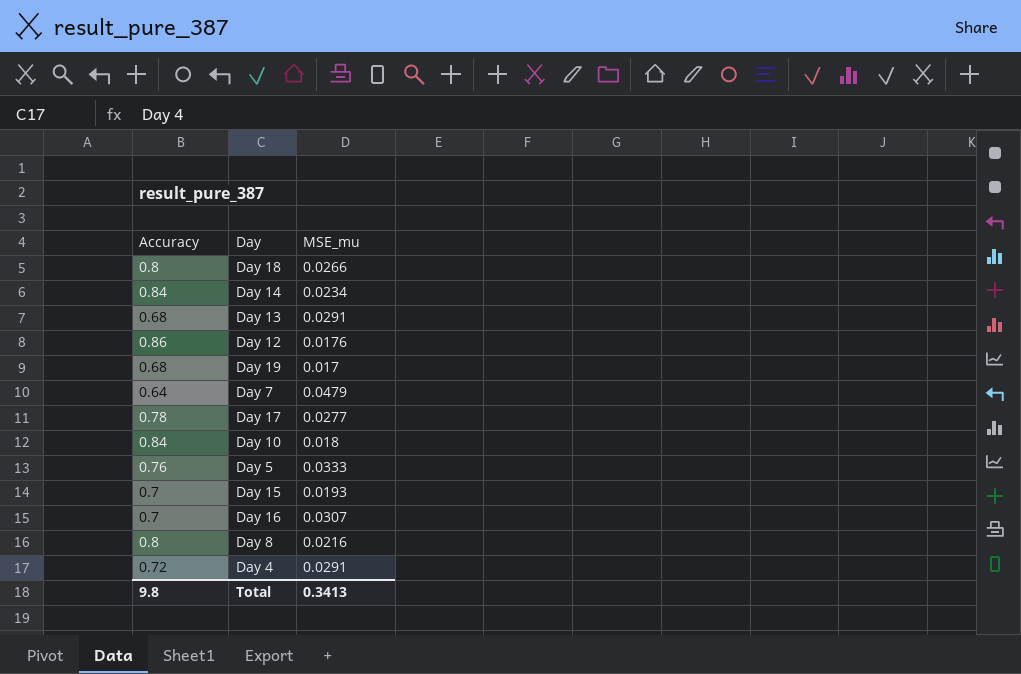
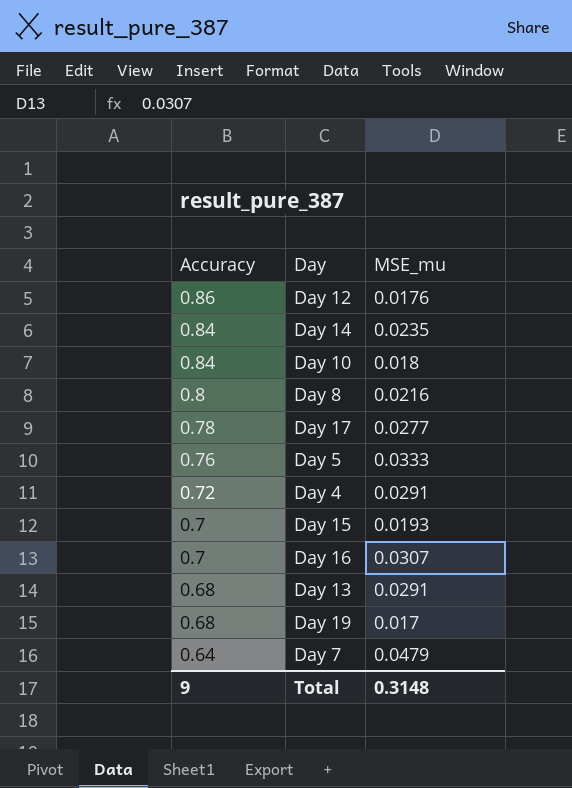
row order: none -> Accuracy descending
row Day 18: 0.8 | 0.0266 -> none
Day 14 | MSE_mu: 0.0234 -> 0.0235
Total | Accuracy: 9.8 -> 9
Total | MSE_mu: 0.3413 -> 0.3148

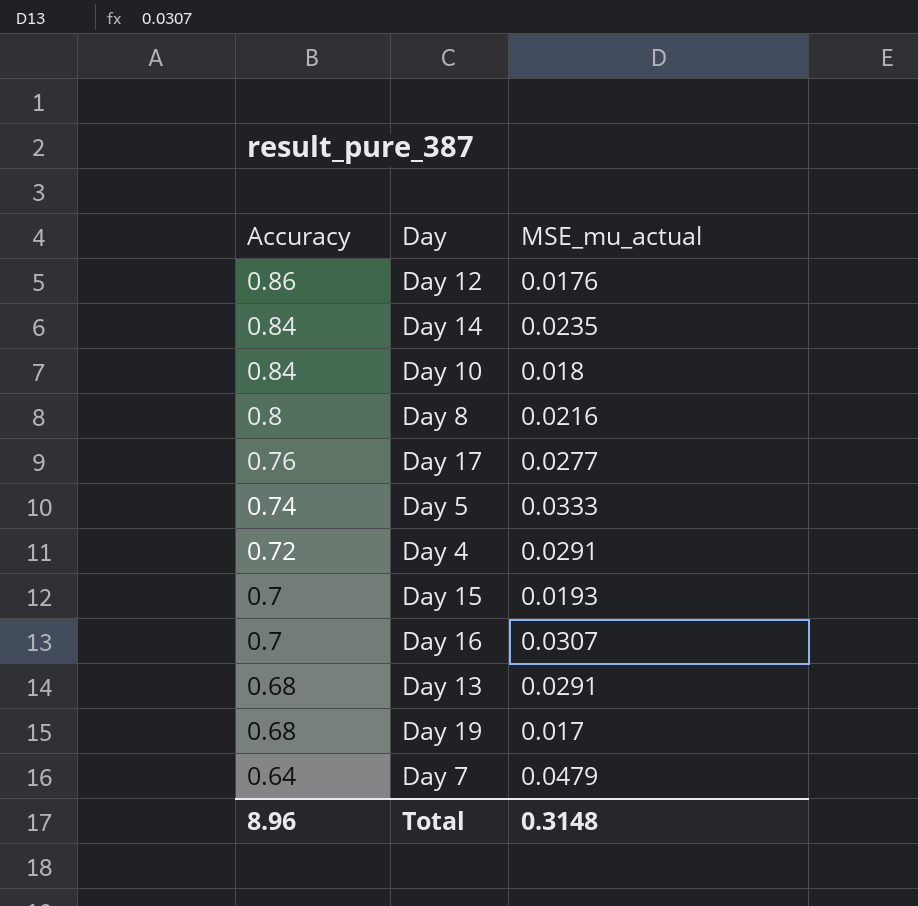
column name: MSE_mu -> MSE_mu_actual
Day 17 | Accuracy: 0.78 -> 0.76
Day 5 | Accuracy: 0.76 -> 0.74
Total | Accuracy: 9 -> 8.96

